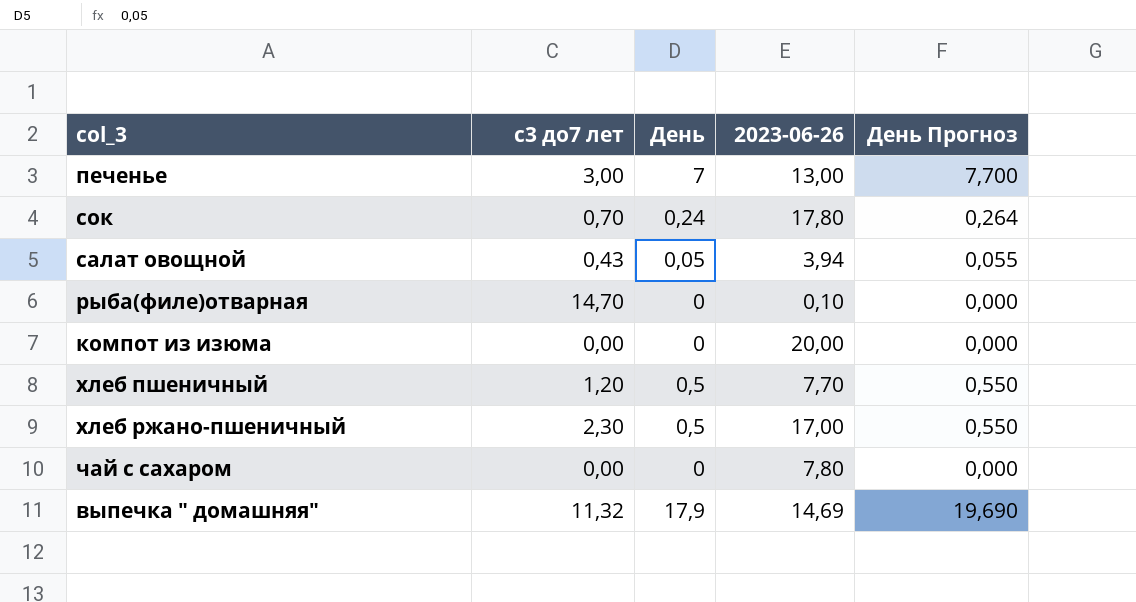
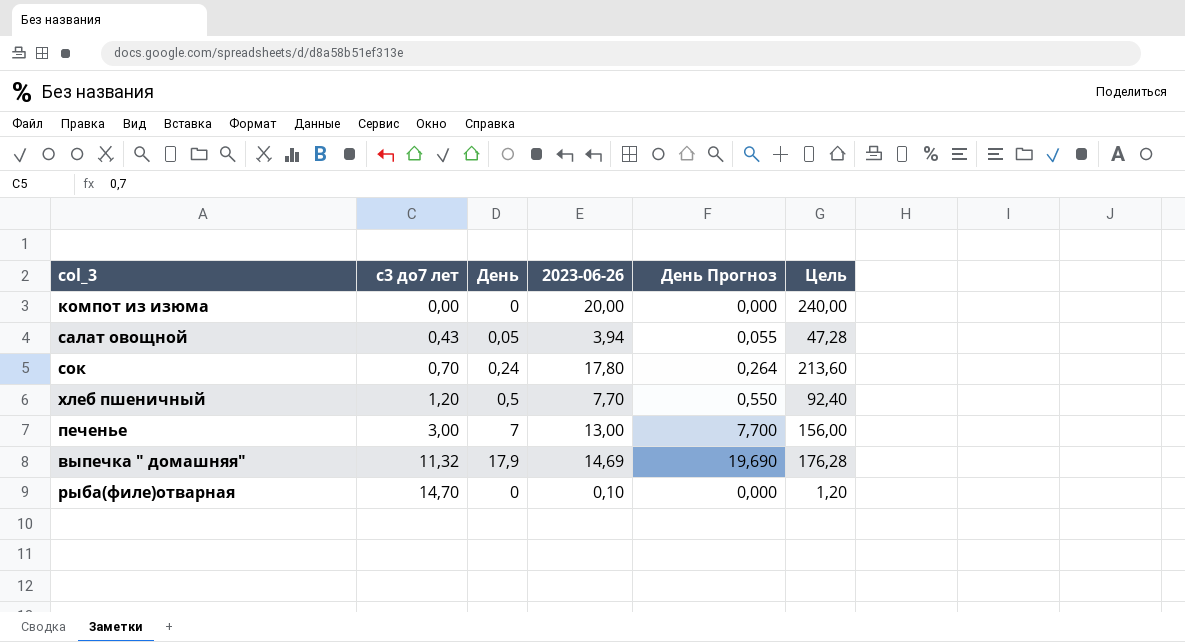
row order: none -> с3 до7 лет ascending
column Цель | formula: none -> [2023-06-26] * 12
row хлеб ржано-пшеничный: 2,30 | 0,5 | 17,00 | 0,550 -> none
row чай с сахаром: 0,00 | 0 | 7,80 | 0,000 -> none

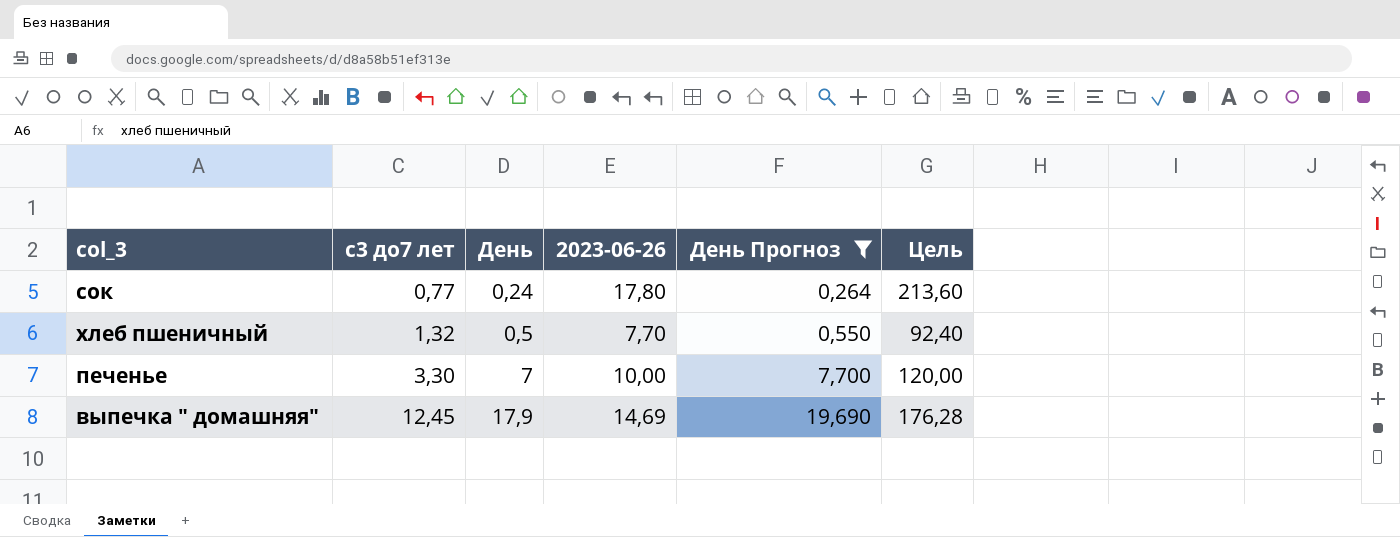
filter: none -> День Прогноз >= 0,264
сок | с3 до7 лет: 0,70 -> 0,77
хлеб пшеничный | с3 до7 лет: 1,20 -> 1,32
печенье | с3 до7 лет: 3,00 -> 3,30
печенье | 2023-06-26: 13,00 -> 10,00
печенье | Цель: 156,00 -> 120,00
выпечка " домашняя" | с3 до7 лет: 11,32 -> 12,45

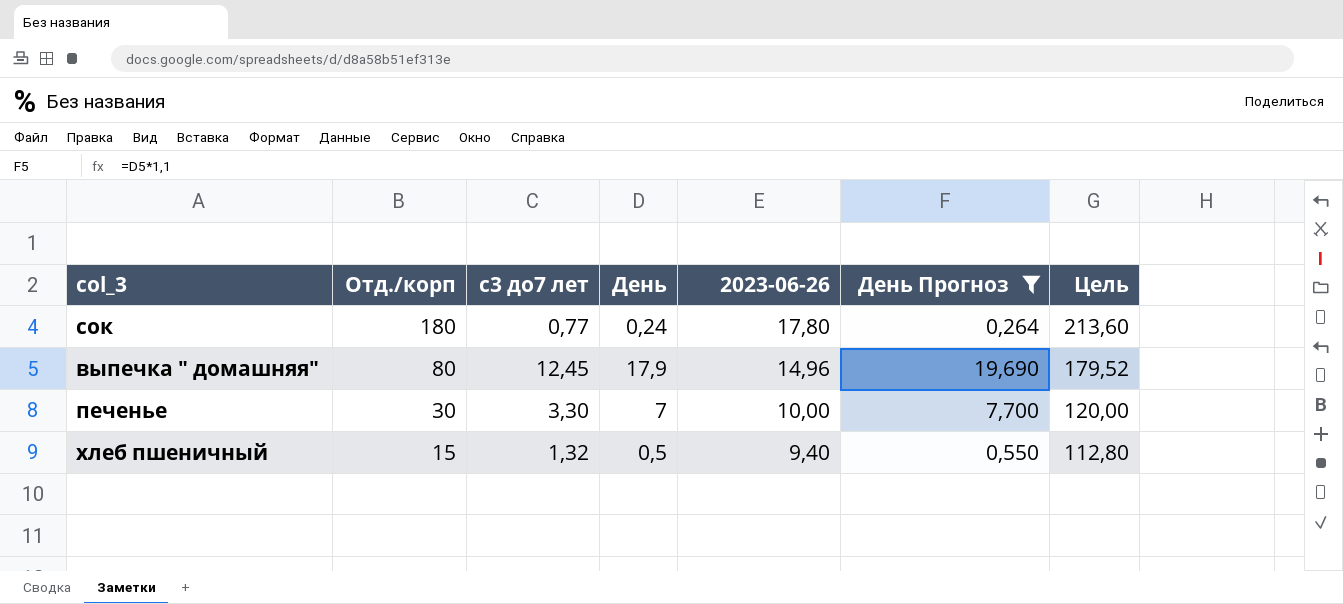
row order: с3 до7 лет ascending -> Отд./корп descending
column Отд./корп | position: none -> 2
выпечка " домашняя" | 2023-06-26: 14,69 -> 14,96
выпечка " домашняя" | Цель: 176,28 -> 179,52
хлеб пшеничный | 2023-06-26: 7,70 -> 9,40
хлеб пшеничный | Цель: 92,40 -> 112,80

